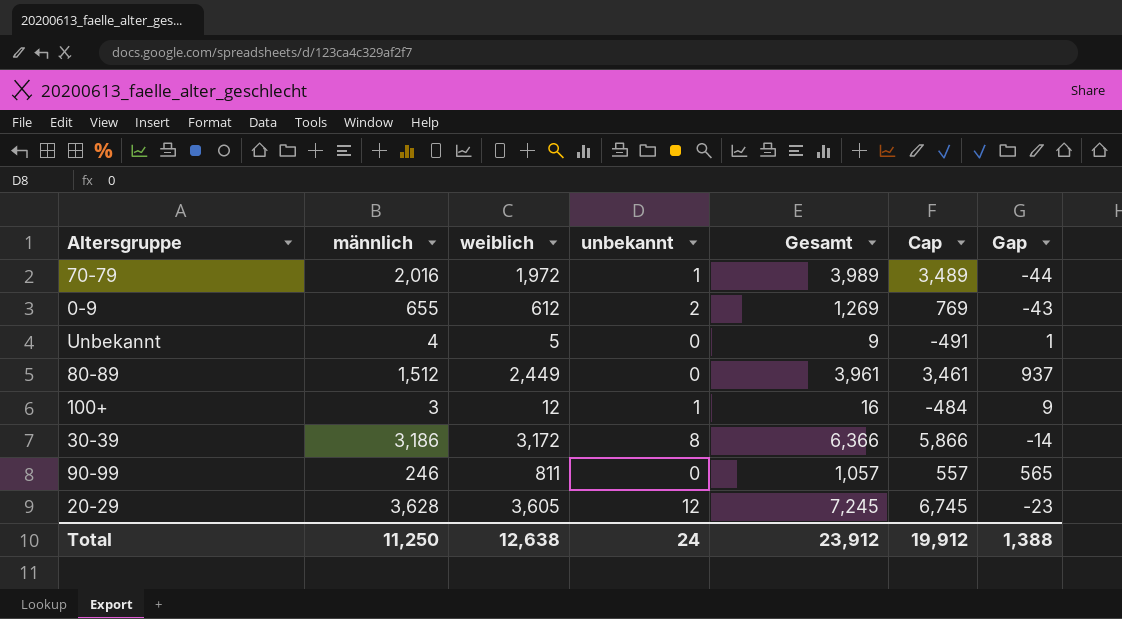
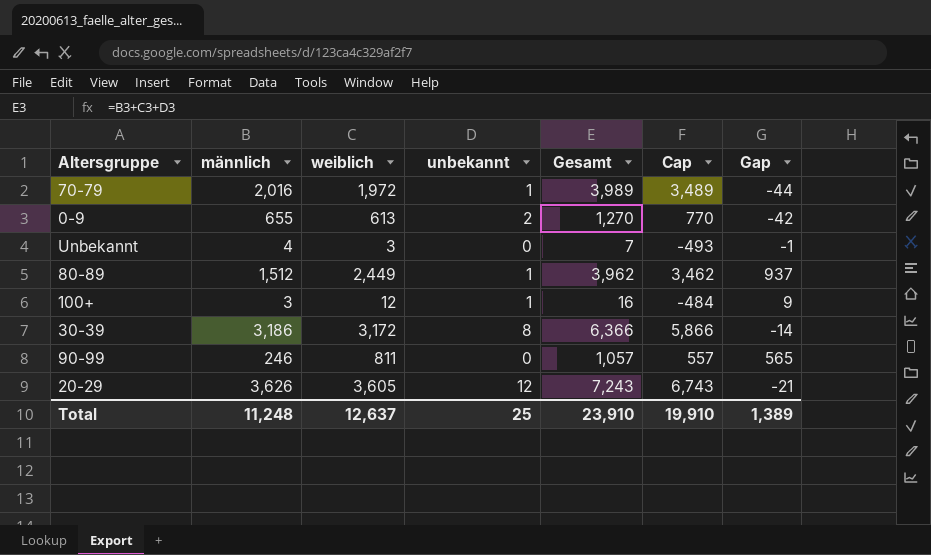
0-9 | weiblich: 612 -> 613
0-9 | Gesamt: 1,269 -> 1,270
0-9 | Cap: 769 -> 770
0-9 | Gap: -43 -> -42
Unbekannt | weiblich: 5 -> 3
Unbekannt | Gesamt: 9 -> 7
Unbekannt | Cap: -491 -> -493
Unbekannt | Gap: 1 -> -1
80-89 | unbekannt: 0 -> 1
80-89 | Gesamt: 3,961 -> 3,962
80-89 | Cap: 3,461 -> 3,462
20-29 | männlich: 3,628 -> 3,626
20-29 | Gesamt: 7,245 -> 7,243
20-29 | Cap: 6,745 -> 6,743
20-29 | Gap: -23 -> -21
Total | männlich: 11,250 -> 11,248
Total | weiblich: 12,638 -> 12,637
Total | unbekannt: 24 -> 25
Total | Gesamt: 23,912 -> 23,910
Total | Cap: 19,912 -> 19,910
Total | Gap: 1,388 -> 1,389

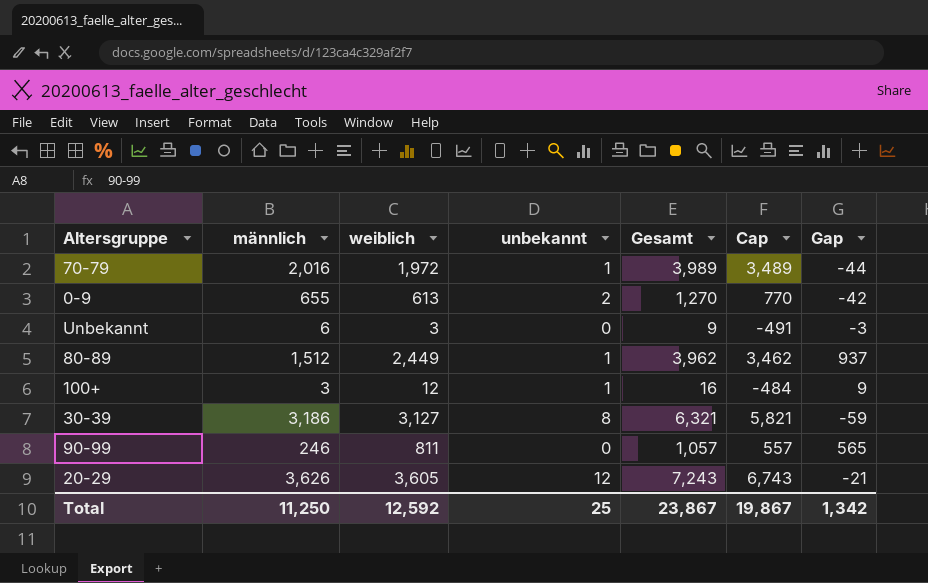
Unbekannt | männlich: 4 -> 6
Unbekannt | Gesamt: 7 -> 9
Unbekannt | Cap: -493 -> -491
Unbekannt | Gap: -1 -> -3
30-39 | weiblich: 3,172 -> 3,127
30-39 | Gesamt: 6,366 -> 6,321
30-39 | Cap: 5,866 -> 5,821
30-39 | Gap: -14 -> -59
Total | männlich: 11,248 -> 11,250
Total | weiblich: 12,637 -> 12,592
Total | Gesamt: 23,910 -> 23,867
Total | Cap: 19,910 -> 19,867
Total | Gap: 1,389 -> 1,342

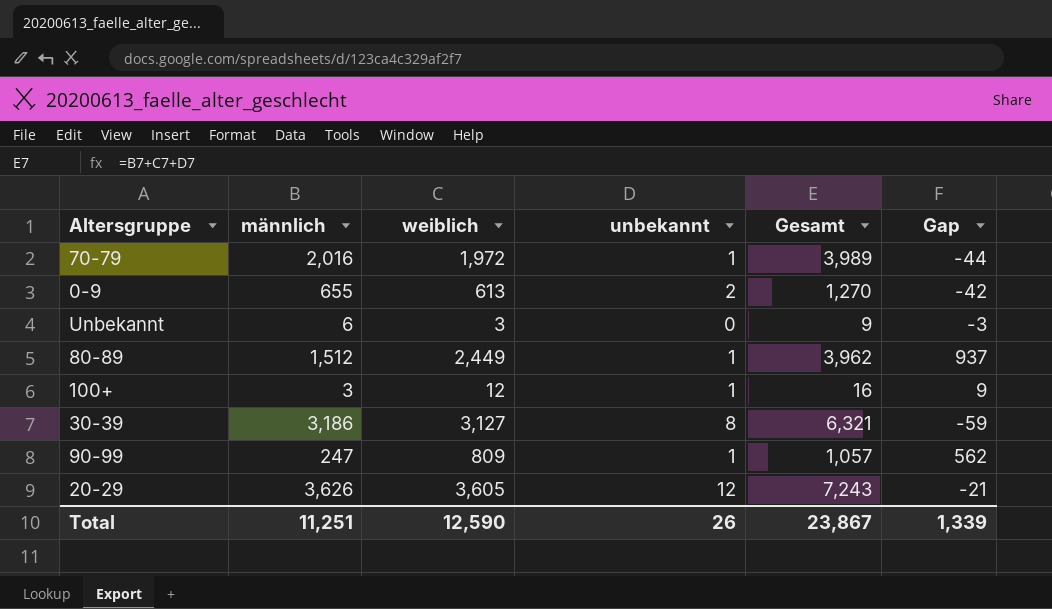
column Cap | formula: [Gesamt] - 500 -> none
90-99 | männlich: 246 -> 247
90-99 | weiblich: 811 -> 809
90-99 | unbekannt: 0 -> 1
90-99 | Gap: 565 -> 562
Total | männlich: 11,250 -> 11,251
Total | weiblich: 12,592 -> 12,590
Total | unbekannt: 25 -> 26
Total | Gap: 1,342 -> 1,339

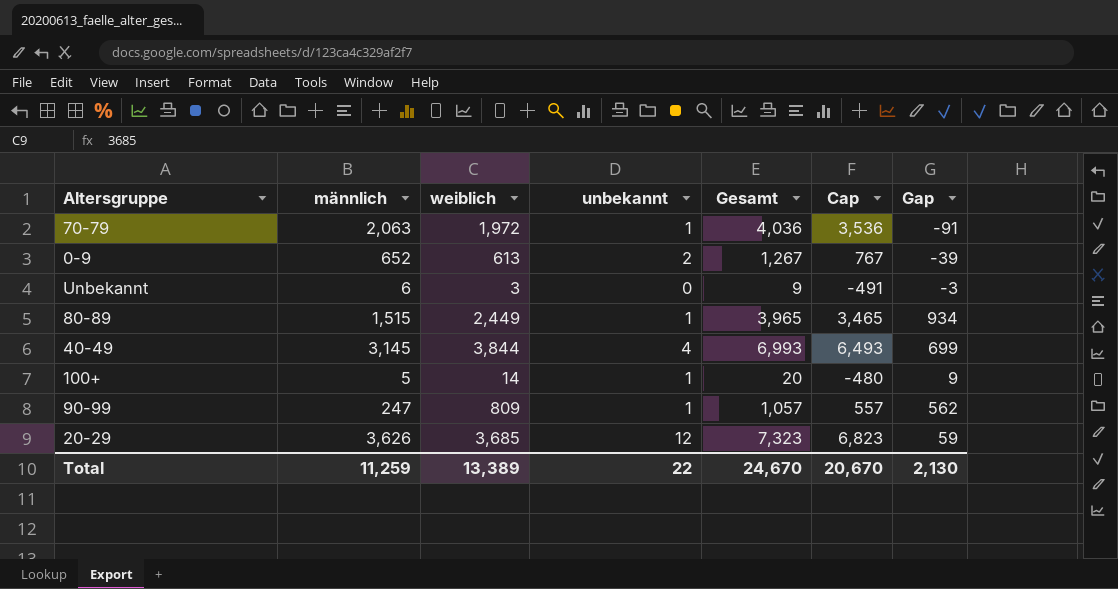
column Cap | formula: none -> [Gesamt] - 500
row 30-39: 3,186 | 3,127 | 8 | 6,321 | -59 -> none
70-79 | männlich: 2,016 -> 2,063
70-79 | Gesamt: 3,989 -> 4,036
70-79 | Gap: -44 -> -91
0-9 | männlich: 655 -> 652
0-9 | Gesamt: 1,270 -> 1,267
0-9 | Gap: -42 -> -39
80-89 | männlich: 1,512 -> 1,515
80-89 | Gesamt: 3,962 -> 3,965
80-89 | Gap: 937 -> 934
row 40-49: none -> 3,145 | 3,844 | 4 | 6,993 | 6,493 | 699
100+ | männlich: 3 -> 5
100+ | weiblich: 12 -> 14
100+ | Gesamt: 16 -> 20
20-29 | weiblich: 3,605 -> 3,685
20-29 | Gesamt: 7,243 -> 7,323
20-29 | Gap: -21 -> 59
Total | männlich: 11,251 -> 11,259
Total | weiblich: 12,590 -> 13,389
Total | unbekannt: 26 -> 22
Total | Gesamt: 23,867 -> 24,670
Total | Gap: 1,339 -> 2,130

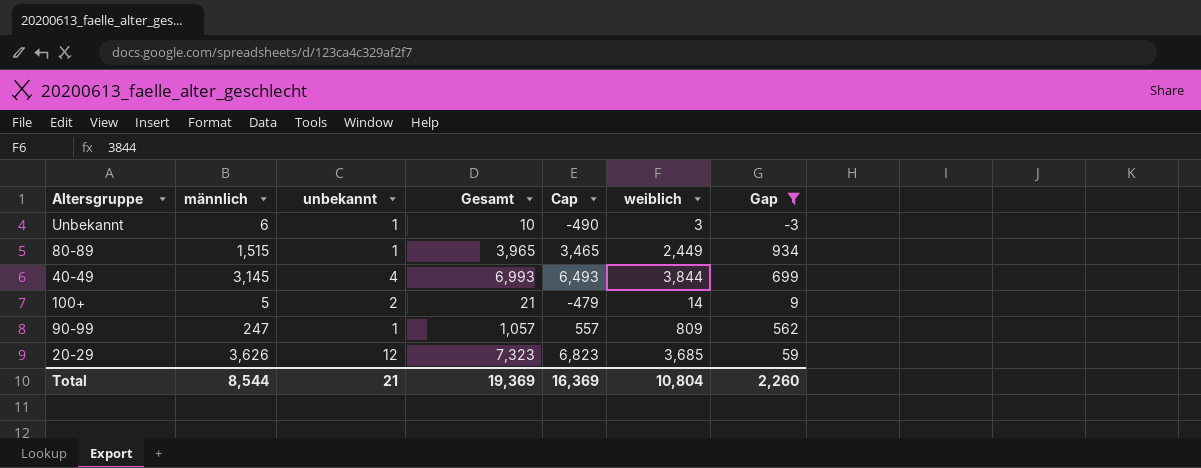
filter: none -> Gap >= -3
column weiblich | position: 3 -> 6
Unbekannt | unbekannt: 0 -> 1
Unbekannt | Gesamt: 9 -> 10
Unbekannt | Cap: -491 -> -490
100+ | unbekannt: 1 -> 2
100+ | Gesamt: 20 -> 21
100+ | Cap: -480 -> -479
Total | männlich: 11,259 -> 8,544
Total | unbekannt: 22 -> 21
Total | Gesamt: 24,670 -> 19,369
Total | Cap: 20,670 -> 16,369
Total | weiblich: 13,389 -> 10,804
Total | Gap: 2,130 -> 2,260

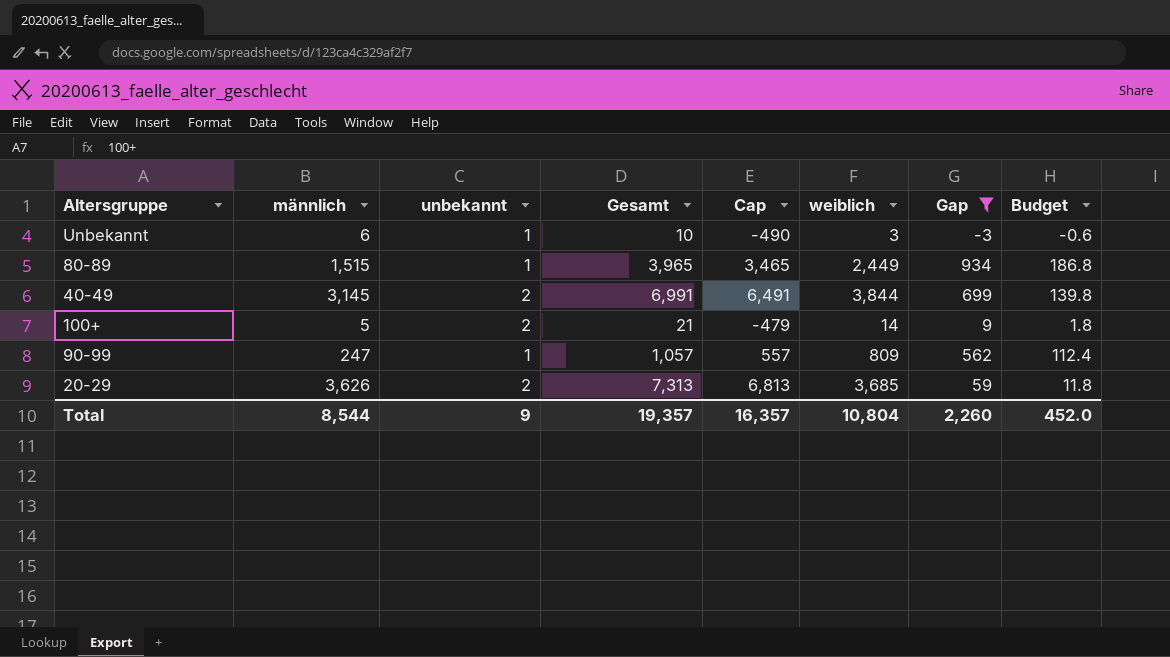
column Budget | formula: none -> [Gap] * 0.2
40-49 | unbekannt: 4 -> 2
40-49 | Gesamt: 6,993 -> 6,991
40-49 | Cap: 6,493 -> 6,491
20-29 | unbekannt: 12 -> 2
20-29 | Gesamt: 7,323 -> 7,313
20-29 | Cap: 6,823 -> 6,813
Total | unbekannt: 21 -> 9
Total | Gesamt: 19,369 -> 19,357
Total | Cap: 16,369 -> 16,357

